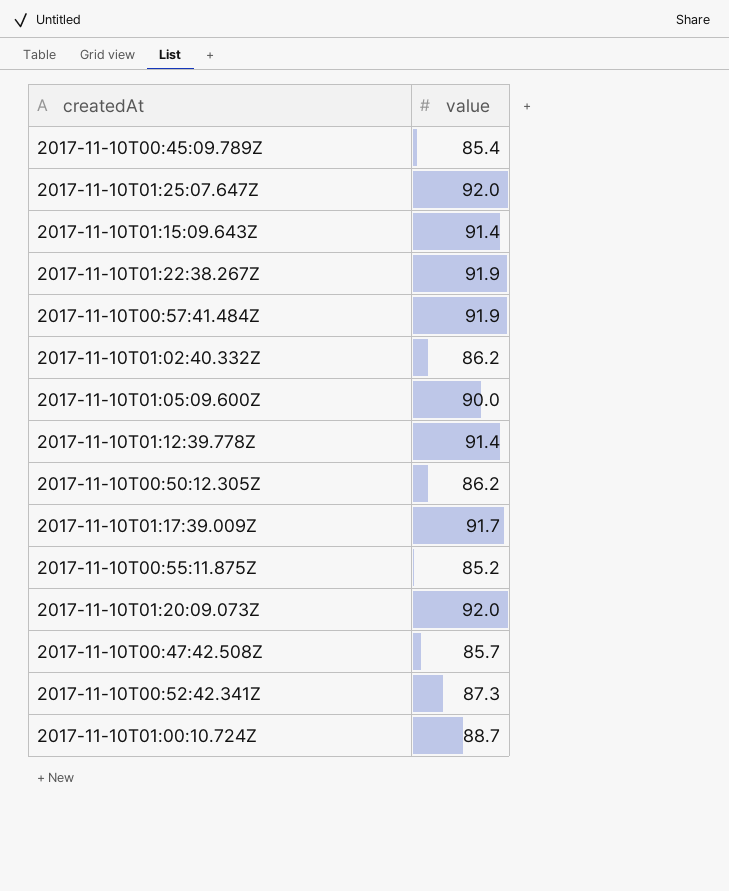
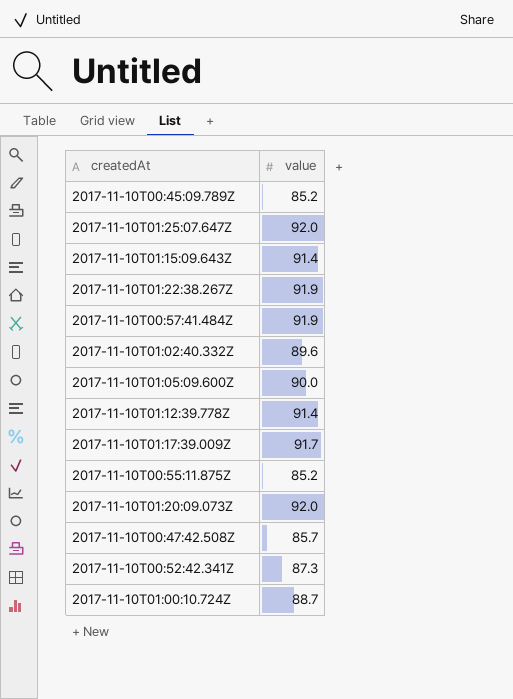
row 2017-11-10T00:50:12.305Z: 86.2 -> none
2017-11-10T00:45:09.789Z | value: 85.4 -> 85.2
2017-11-10T01:02:40.332Z | value: 86.2 -> 89.6

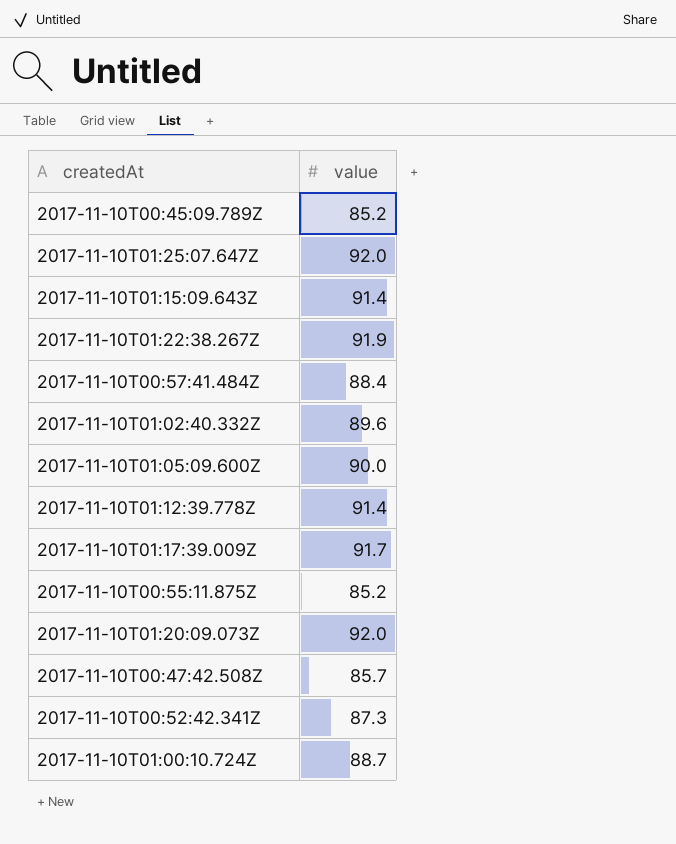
2017-11-10T00:57:41.484Z | value: 91.9 -> 88.4

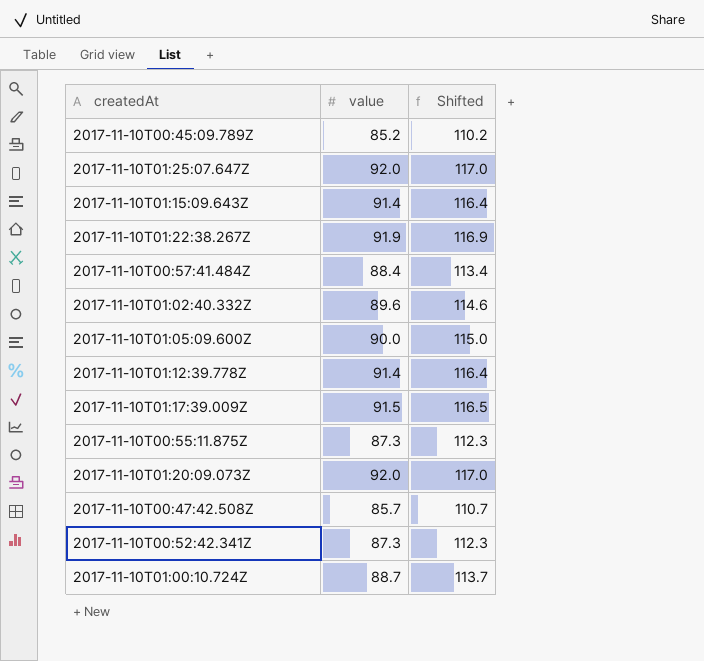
column Shifted | formula: none -> [value] + 25
2017-11-10T01:17:39.009Z | value: 91.7 -> 91.5
2017-11-10T00:55:11.875Z | value: 85.2 -> 87.3

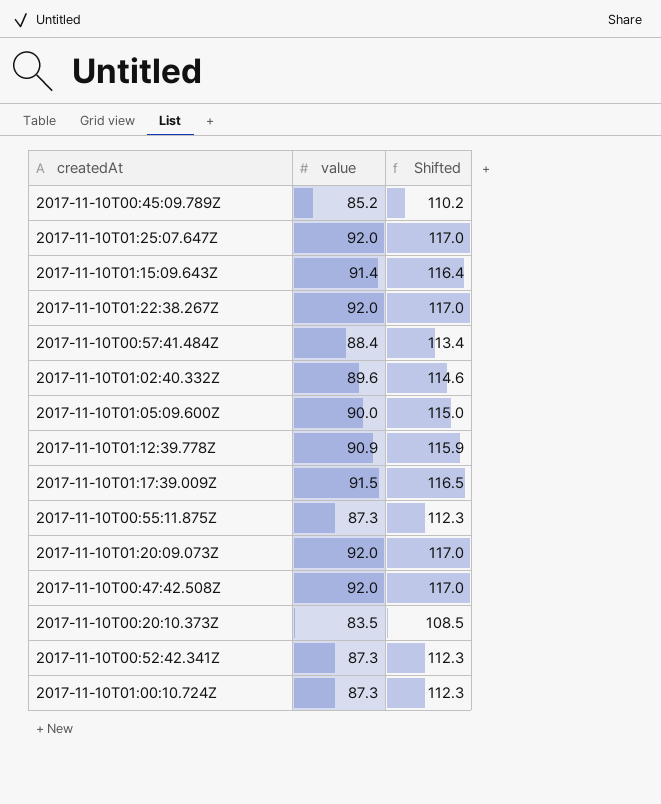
2017-11-10T01:22:38.267Z | value: 91.9 -> 92.0
2017-11-10T01:22:38.267Z | Shifted: 116.9 -> 117.0
2017-11-10T01:12:39.778Z | value: 91.4 -> 90.9
2017-11-10T01:12:39.778Z | Shifted: 116.4 -> 115.9
2017-11-10T00:47:42.508Z | value: 85.7 -> 92.0
2017-11-10T00:47:42.508Z | Shifted: 110.7 -> 117.0
row 2017-11-10T00:20:10.373Z: none -> 83.5 | 108.5
2017-11-10T01:00:10.724Z | value: 88.7 -> 87.3
2017-11-10T01:00:10.724Z | Shifted: 113.7 -> 112.3

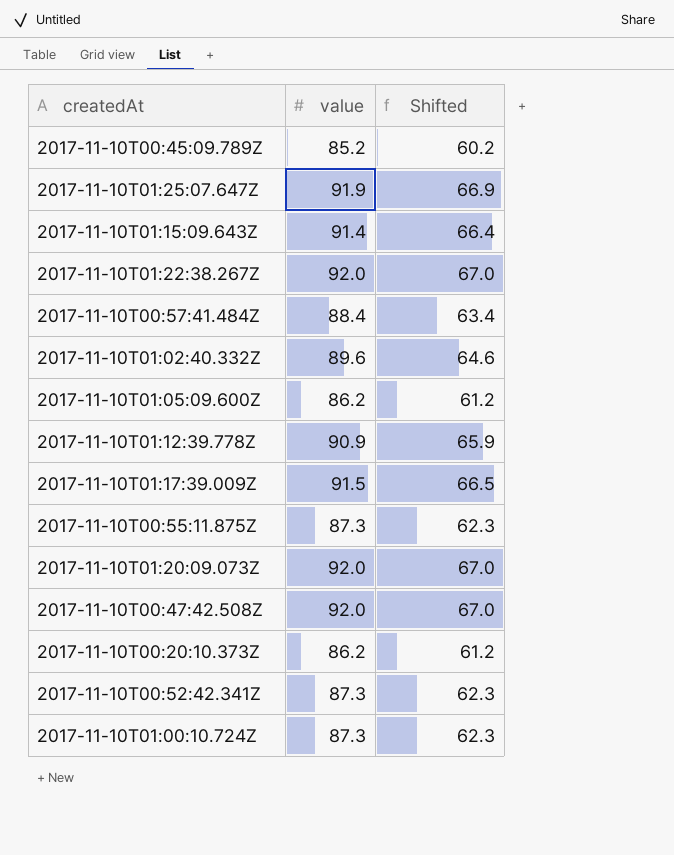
column Shifted | formula: [value] + 25 -> [value] - 25
2017-11-10T01:25:07.647Z | value: 92.0 -> 91.9
2017-11-10T01:05:09.600Z | value: 90.0 -> 86.2
2017-11-10T00:20:10.373Z | value: 83.5 -> 86.2

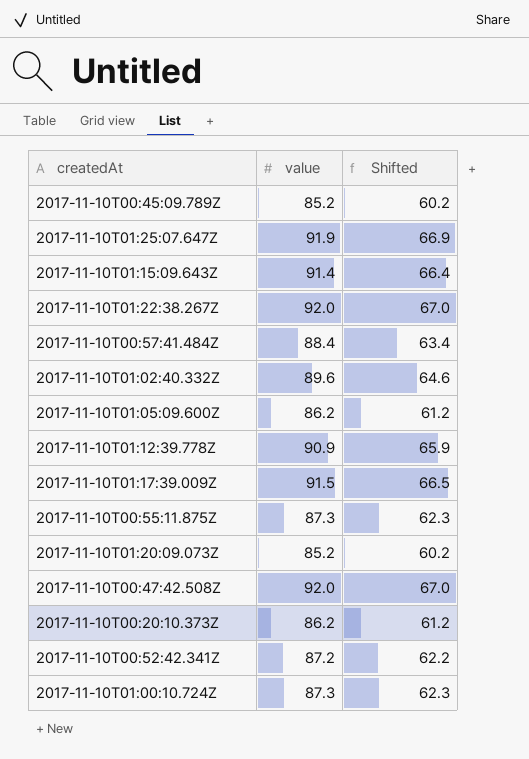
2017-11-10T01:20:09.073Z | value: 92.0 -> 85.2
2017-11-10T01:20:09.073Z | Shifted: 67.0 -> 60.2
2017-11-10T00:52:42.341Z | value: 87.3 -> 87.2
2017-11-10T00:52:42.341Z | Shifted: 62.3 -> 62.2

